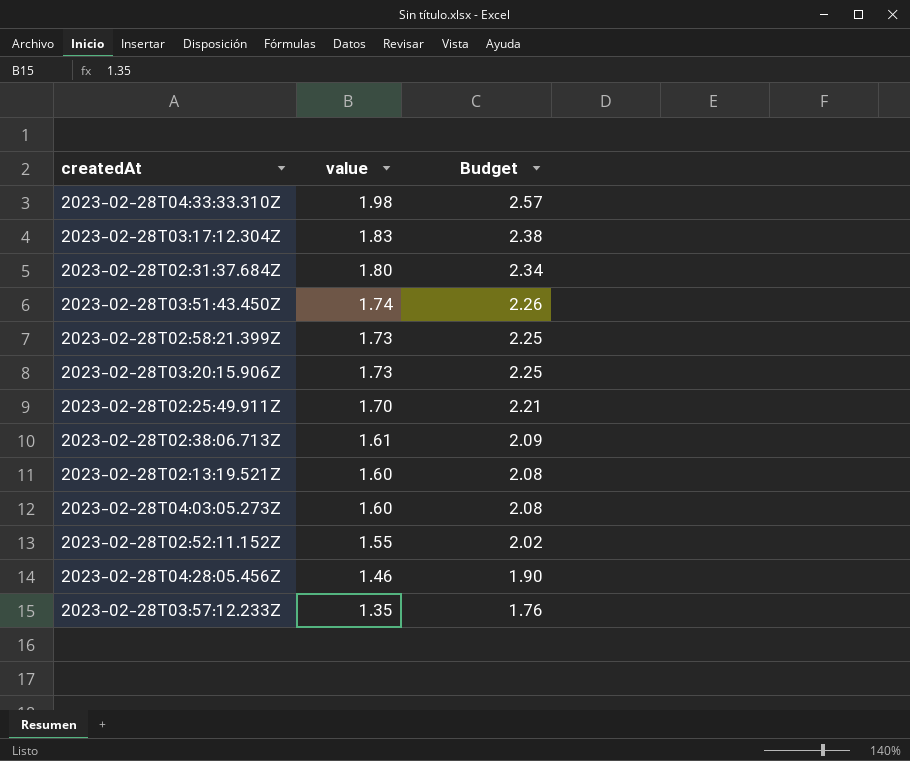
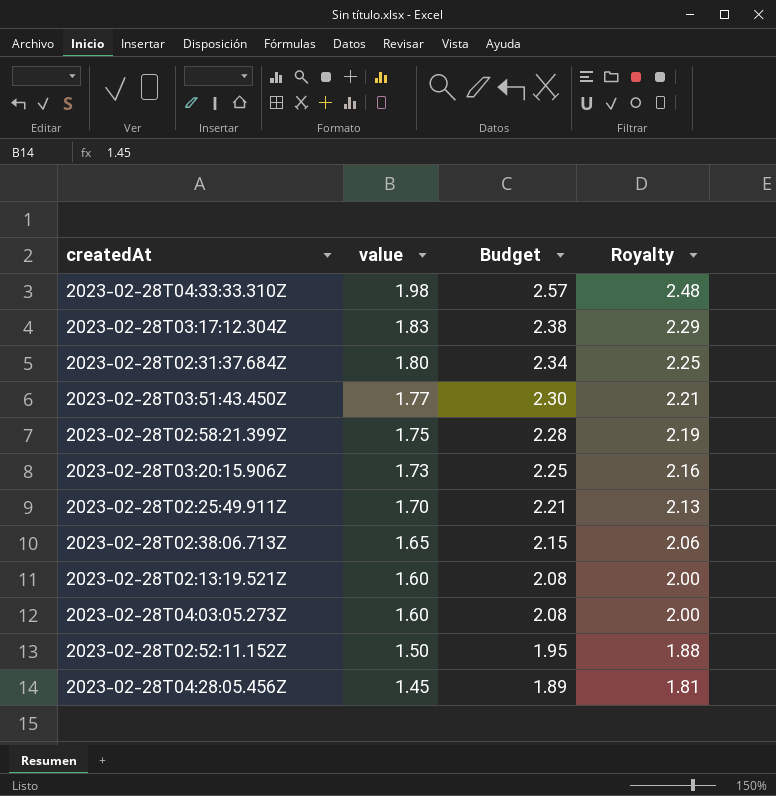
column Royalty | formula: none -> [value] * 1.25
row 2023-02-28T03:57:12.233Z: 1.35 | 1.76 -> none
2023-02-28T03:51:43.450Z | value: 1.74 -> 1.77
2023-02-28T03:51:43.450Z | Budget: 2.26 -> 2.30
2023-02-28T02:58:21.399Z | value: 1.73 -> 1.75
2023-02-28T02:58:21.399Z | Budget: 2.25 -> 2.28
2023-02-28T02:38:06.713Z | value: 1.61 -> 1.65
2023-02-28T02:38:06.713Z | Budget: 2.09 -> 2.15
2023-02-28T02:52:11.152Z | value: 1.55 -> 1.50
2023-02-28T02:52:11.152Z | Budget: 2.02 -> 1.95
2023-02-28T04:28:05.456Z | value: 1.46 -> 1.45
2023-02-28T04:28:05.456Z | Budget: 1.90 -> 1.89

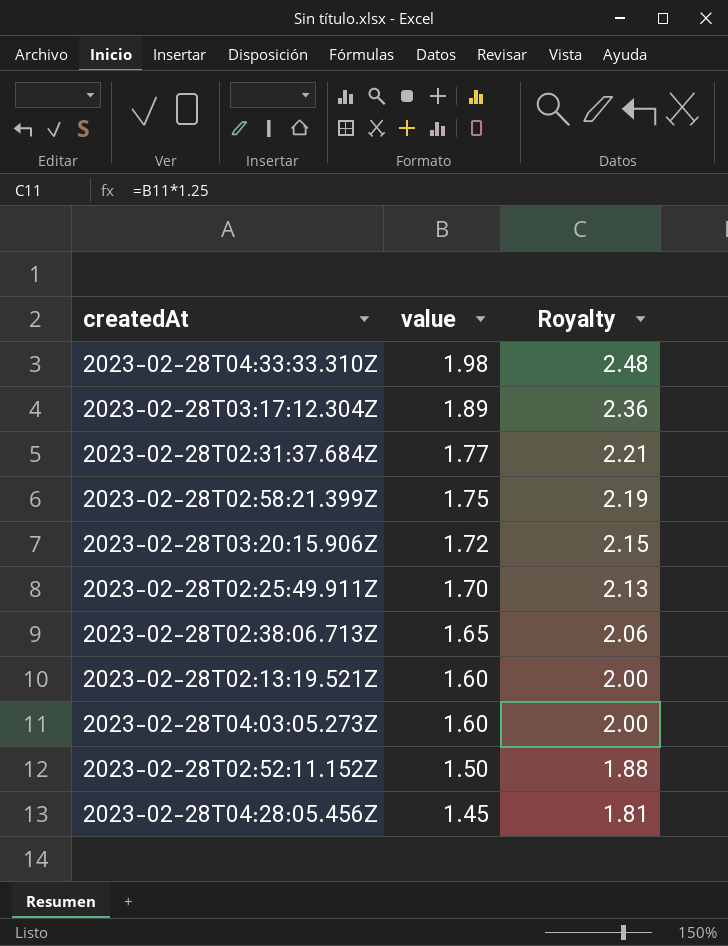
column Budget | formula: [value] * 1.3 -> none
row 2023-02-28T03:51:43.450Z: 1.77 | 2.30 | 2.21 -> none
2023-02-28T03:17:12.304Z | value: 1.83 -> 1.89
2023-02-28T03:17:12.304Z | Royalty: 2.29 -> 2.36
2023-02-28T02:31:37.684Z | value: 1.80 -> 1.77
2023-02-28T02:31:37.684Z | Royalty: 2.25 -> 2.21
2023-02-28T03:20:15.906Z | value: 1.73 -> 1.72
2023-02-28T03:20:15.906Z | Royalty: 2.16 -> 2.15

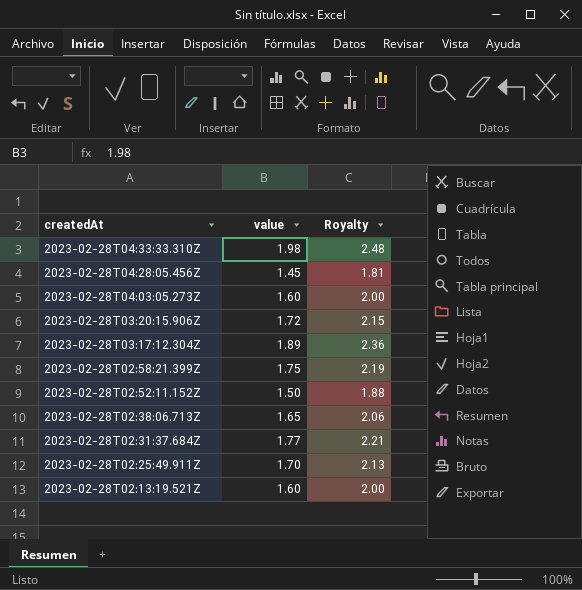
row order: value descending -> createdAt descending

